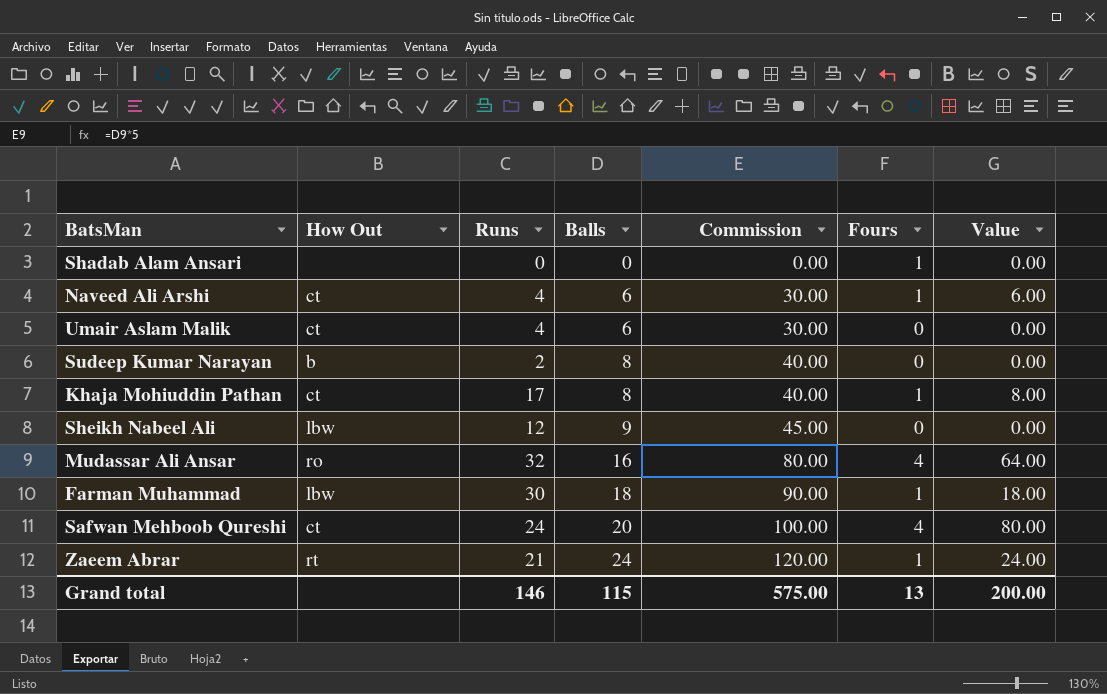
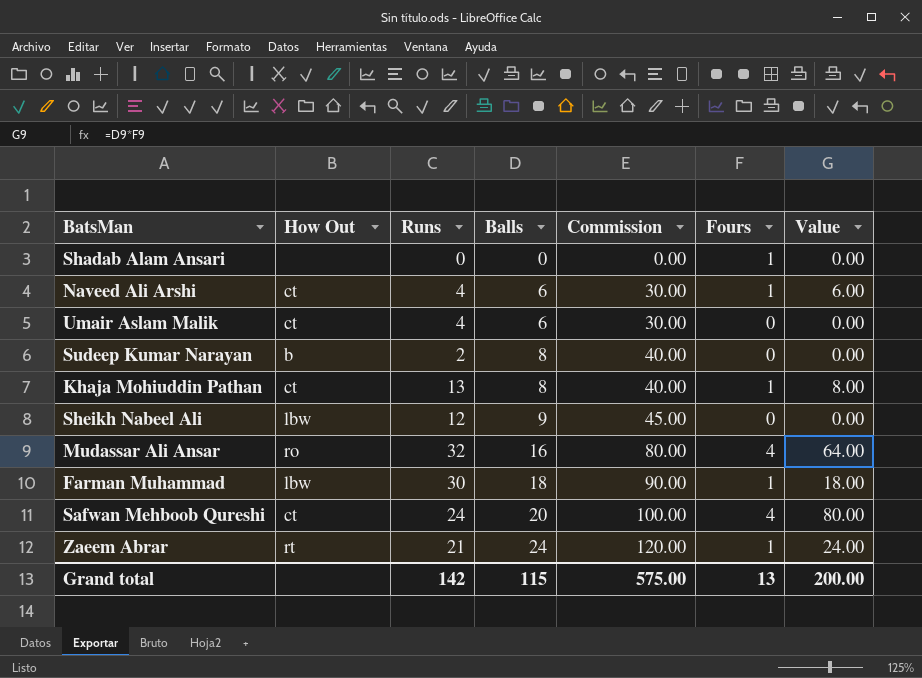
Khaja Mohiuddin Pathan | Runs: 17 -> 13
Grand total | Runs: 146 -> 142

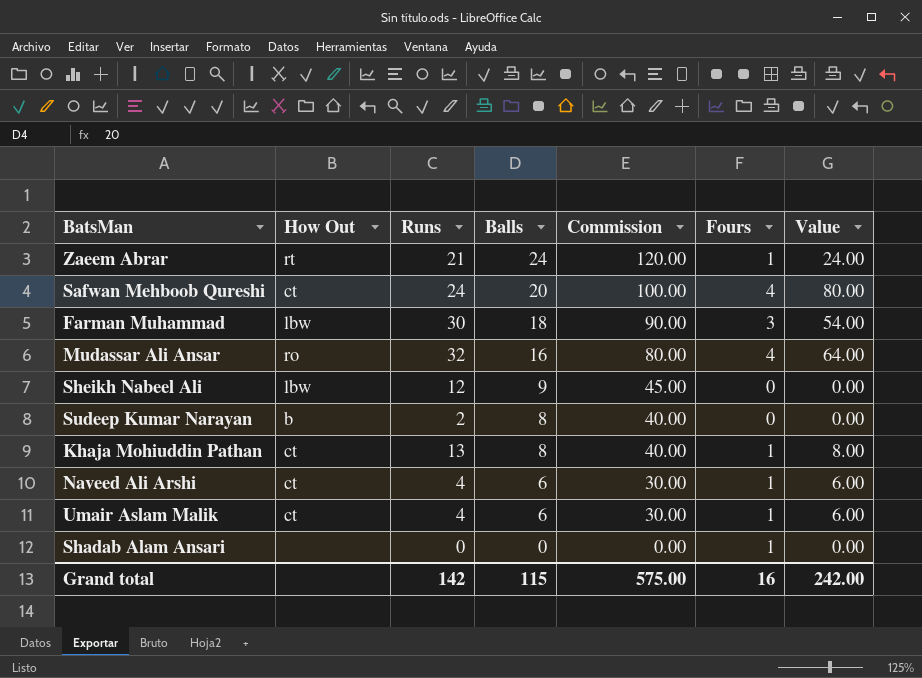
row order: Balls ascending -> Balls descending
Farman Muhammad | Fours: 1 -> 3
Farman Muhammad | Value: 18.00 -> 54.00
Umair Aslam Malik | Fours: 0 -> 1
Umair Aslam Malik | Value: 0.00 -> 6.00
Grand total | Fours: 13 -> 16
Grand total | Value: 200.00 -> 242.00

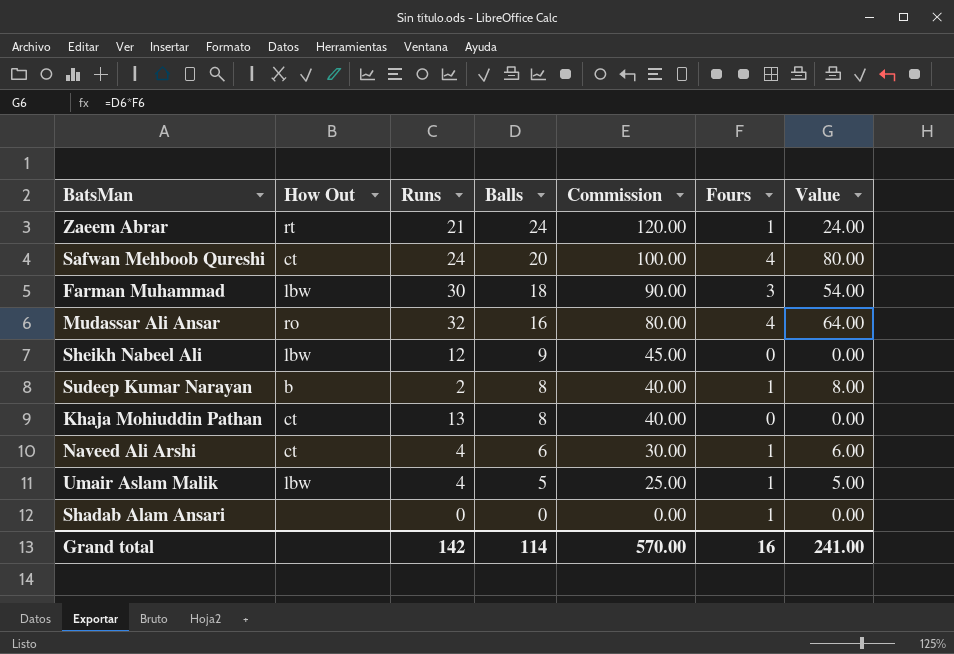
Sudeep Kumar Narayan | Fours: 0 -> 1
Sudeep Kumar Narayan | Value: 0.00 -> 8.00
Khaja Mohiuddin Pathan | Fours: 1 -> 0
Khaja Mohiuddin Pathan | Value: 8.00 -> 0.00
Umair Aslam Malik | How Out: ct -> lbw
Umair Aslam Malik | Balls: 6 -> 5
Umair Aslam Malik | Commission: 30.00 -> 25.00
Umair Aslam Malik | Value: 6.00 -> 5.00
Grand total | Balls: 115 -> 114
Grand total | Commission: 575.00 -> 570.00
Grand total | Value: 242.00 -> 241.00

